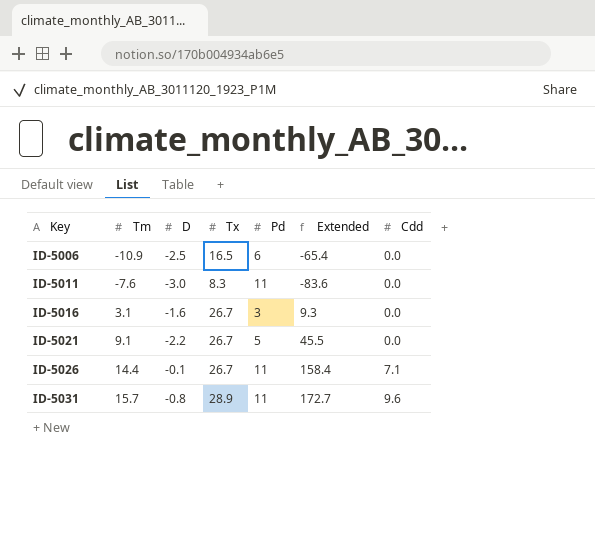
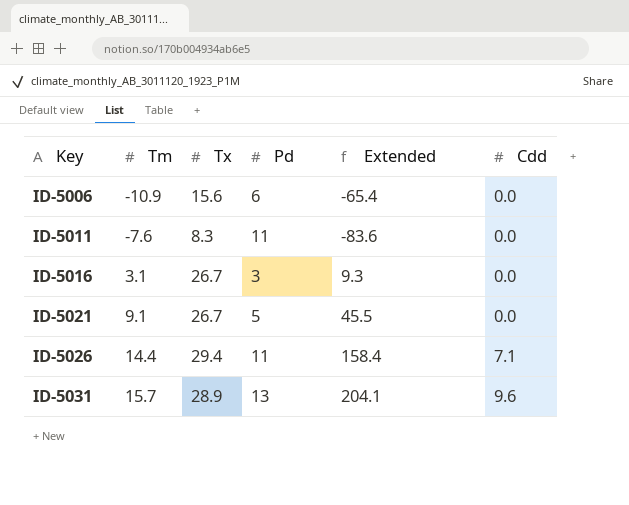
column D | position: 3 -> none
ID-5006 | Tx: 16.5 -> 15.6
ID-5026 | Tx: 26.7 -> 29.4
ID-5031 | Pd: 11 -> 13
ID-5031 | Extended: 172.7 -> 204.1

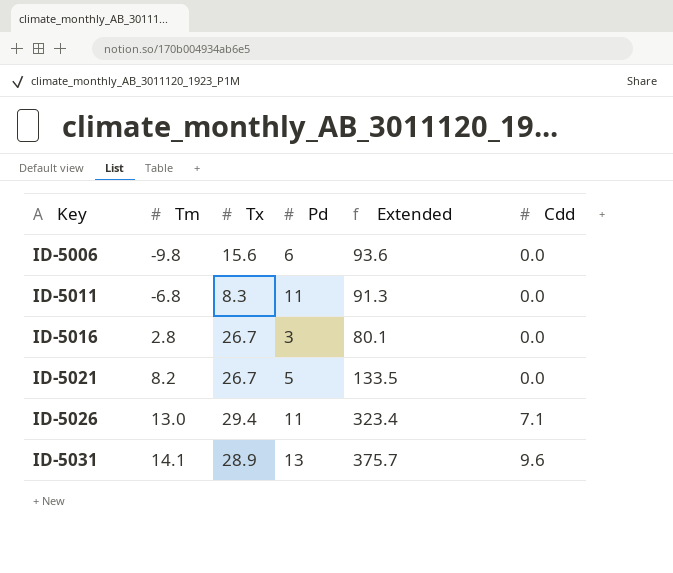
column Extended | formula: [Tm] * [Pd] -> [Tx] * [Pd]
ID-5006 | Tm: -10.9 -> -9.8
ID-5011 | Tm: -7.6 -> -6.8
ID-5016 | Tm: 3.1 -> 2.8
ID-5021 | Tm: 9.1 -> 8.2
ID-5026 | Tm: 14.4 -> 13.0
ID-5031 | Tm: 15.7 -> 14.1

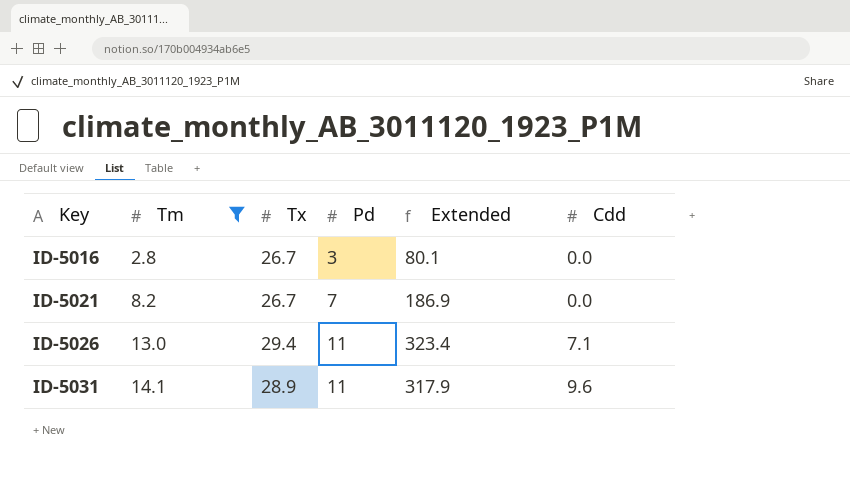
filter: none -> Tm >= 2.8
ID-5021 | Pd: 5 -> 7
ID-5021 | Extended: 133.5 -> 186.9
ID-5031 | Pd: 13 -> 11
ID-5031 | Extended: 375.7 -> 317.9

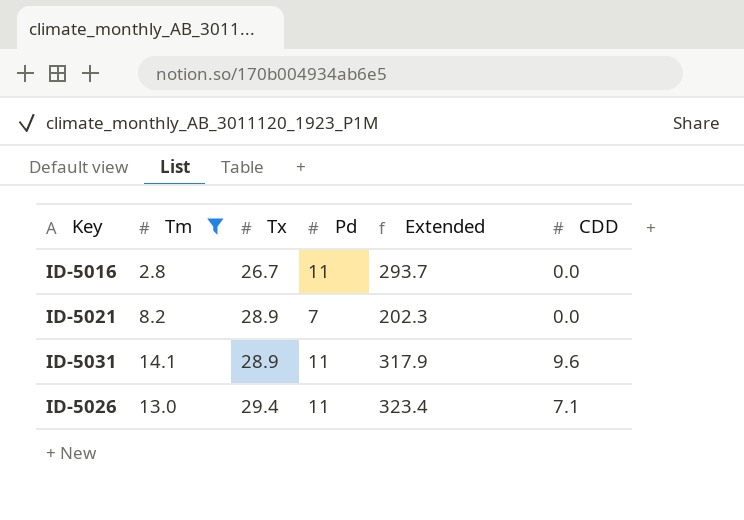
row order: Key ascending -> Tx ascending
column name: Cdd -> CDD
ID-5016 | Pd: 3 -> 11
ID-5016 | Extended: 80.1 -> 293.7
ID-5021 | Tx: 26.7 -> 28.9
ID-5021 | Extended: 186.9 -> 202.3

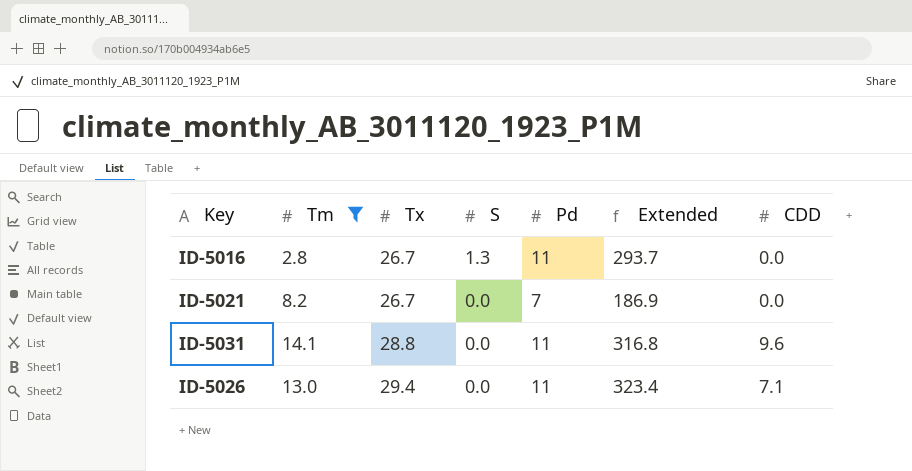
column S | position: none -> 4
ID-5021 | Tx: 28.9 -> 26.7
ID-5021 | Extended: 202.3 -> 186.9
ID-5031 | Tx: 28.9 -> 28.8
ID-5031 | Extended: 317.9 -> 316.8

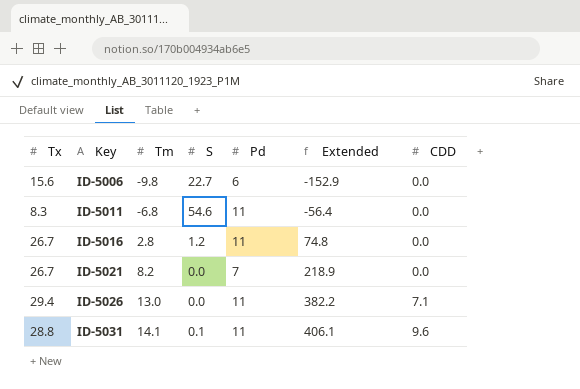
filter: Tm >= 2.8 -> none
row order: Tx ascending -> Key ascending
column Tx | position: 3 -> 1
column Extended | formula: [Tx] * [Pd] -> [Tx] * [Tm]
ID-5016 | S: 1.3 -> 1.2
ID-5031 | S: 0.0 -> 0.1

